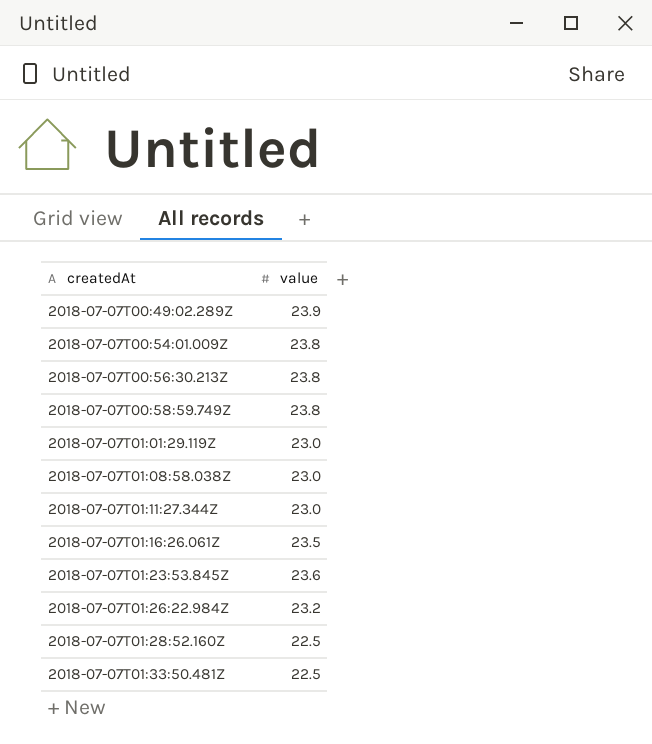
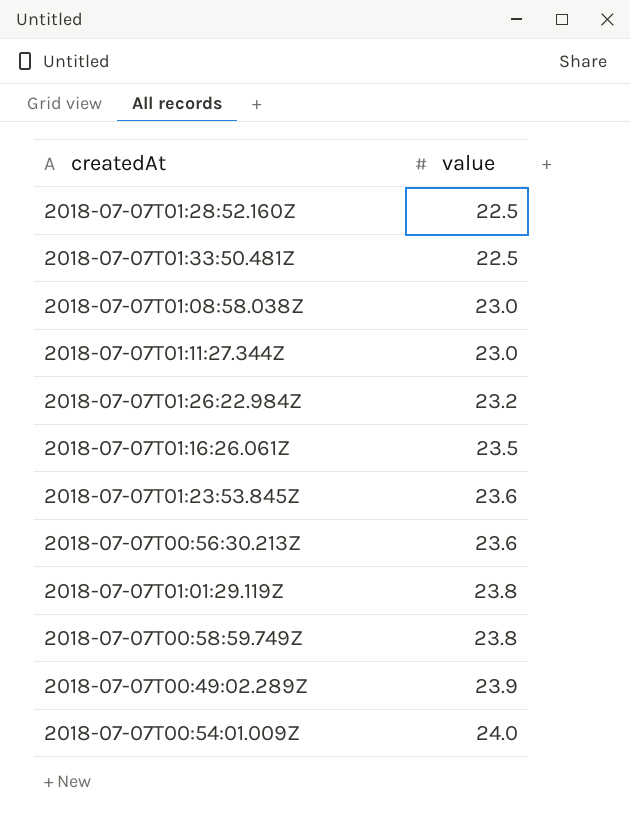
row order: createdAt ascending -> value ascending
2018-07-07T00:56:30.213Z | value: 23.8 -> 23.6
2018-07-07T01:01:29.119Z | value: 23.0 -> 23.8
2018-07-07T00:54:01.009Z | value: 23.8 -> 24.0

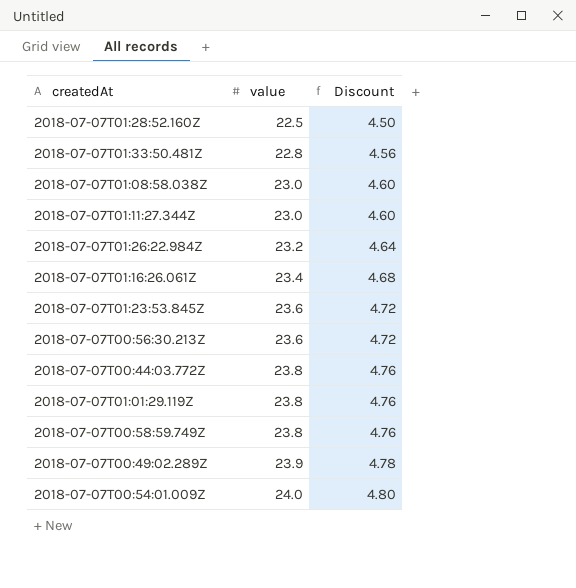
column Discount | formula: none -> [value] * 0.2
2018-07-07T01:33:50.481Z | value: 22.5 -> 22.8
2018-07-07T01:16:26.061Z | value: 23.5 -> 23.4
row 2018-07-07T00:44:03.772Z: none -> 23.8 | 4.76

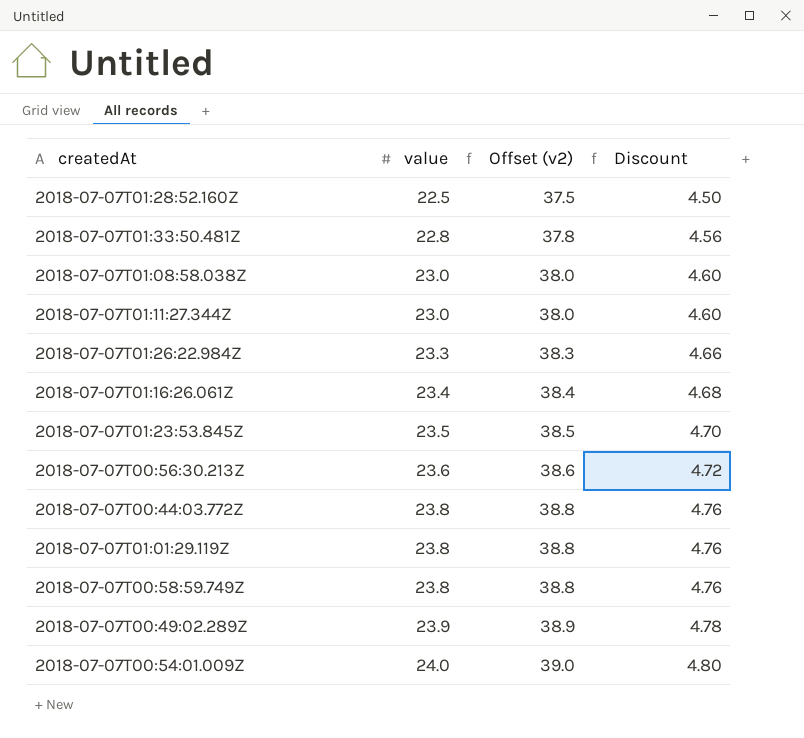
column Offset (v2) | formula: none -> [value] + 15
2018-07-07T01:26:22.984Z | value: 23.2 -> 23.3
2018-07-07T01:26:22.984Z | Discount: 4.64 -> 4.66
2018-07-07T01:23:53.845Z | value: 23.6 -> 23.5
2018-07-07T01:23:53.845Z | Discount: 4.72 -> 4.70

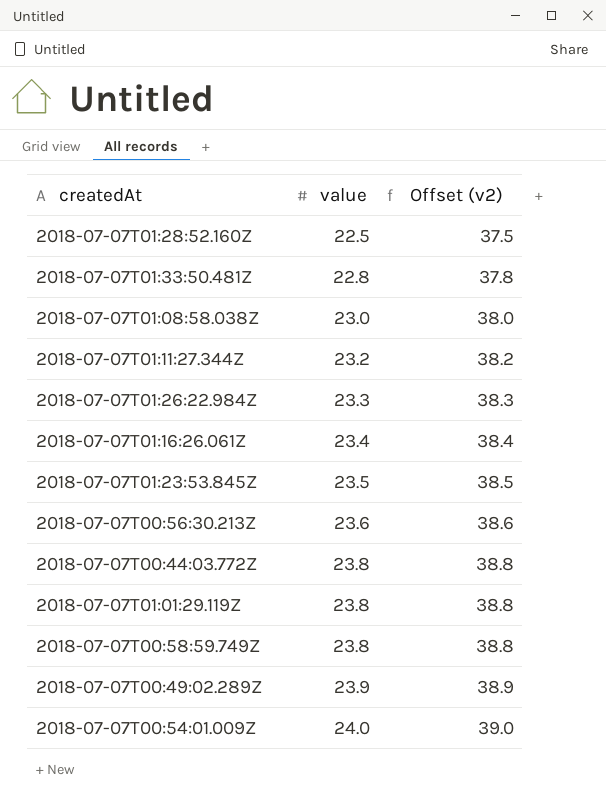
column Discount | formula: [value] * 0.2 -> none
2018-07-07T01:11:27.344Z | value: 23.0 -> 23.2
2018-07-07T01:11:27.344Z | Offset (v2): 38.0 -> 38.2

